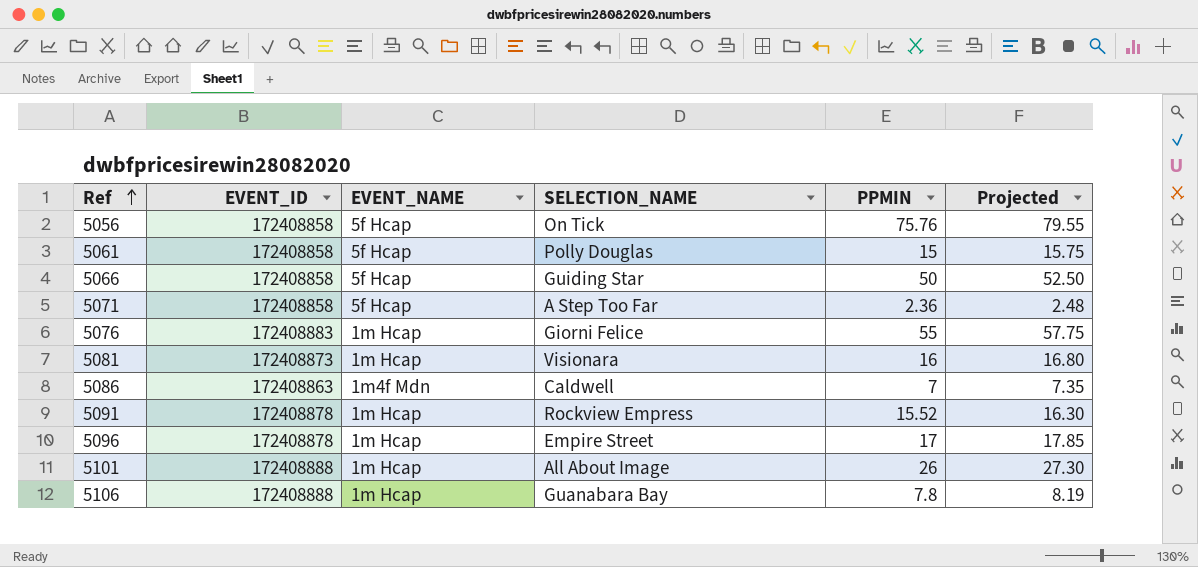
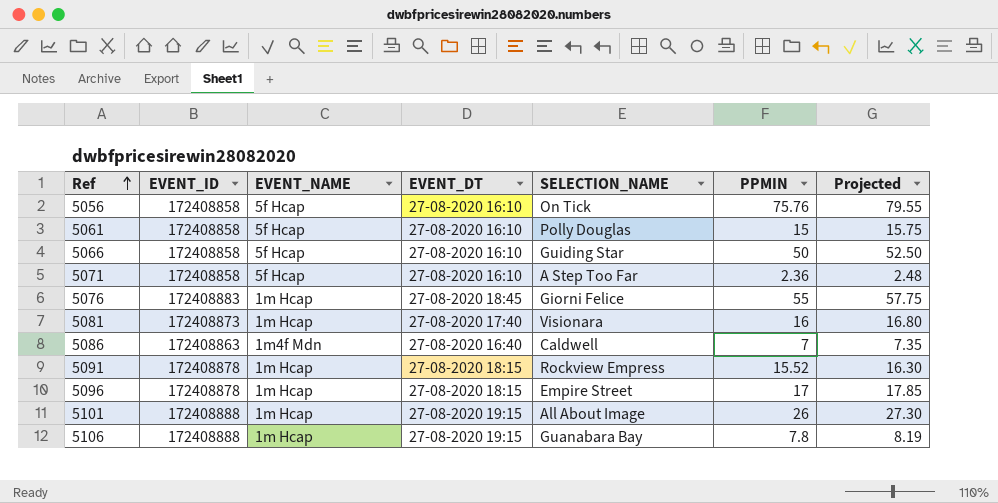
column EVENT_DT | position: none -> 4

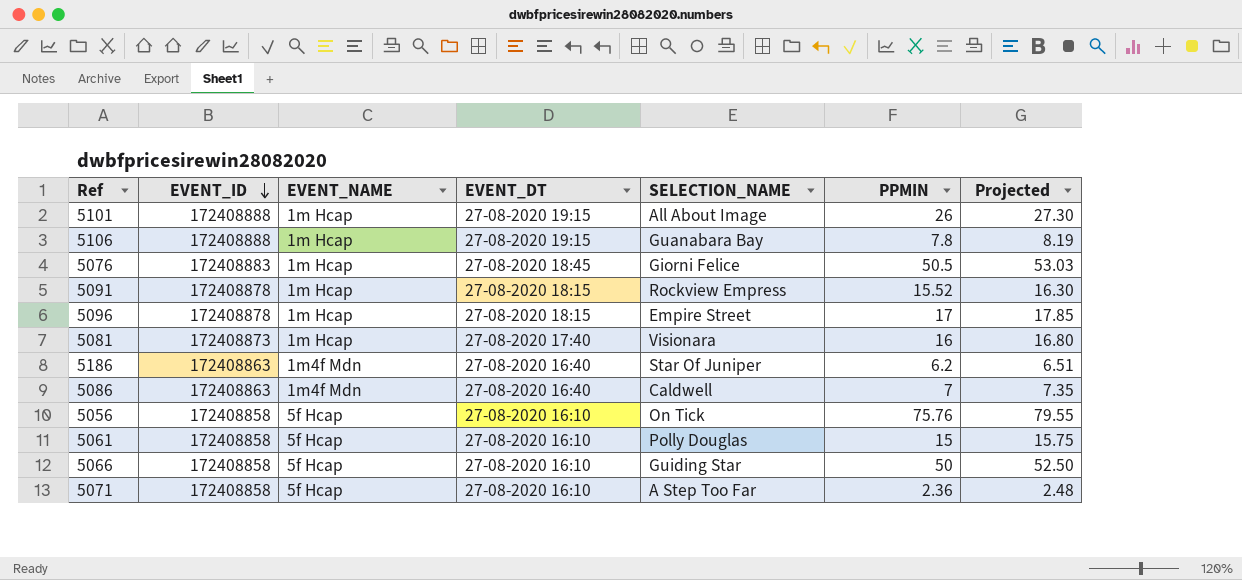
row order: Ref ascending -> EVENT_ID descending
5076 | PPMIN: 55 -> 50.5
5076 | Projected: 57.75 -> 53.03
row 5186: none -> 172408863 | 1m4f Mdn | 27-08-2020 16:40 | Star Of Juniper | 6.2 | 6.51

